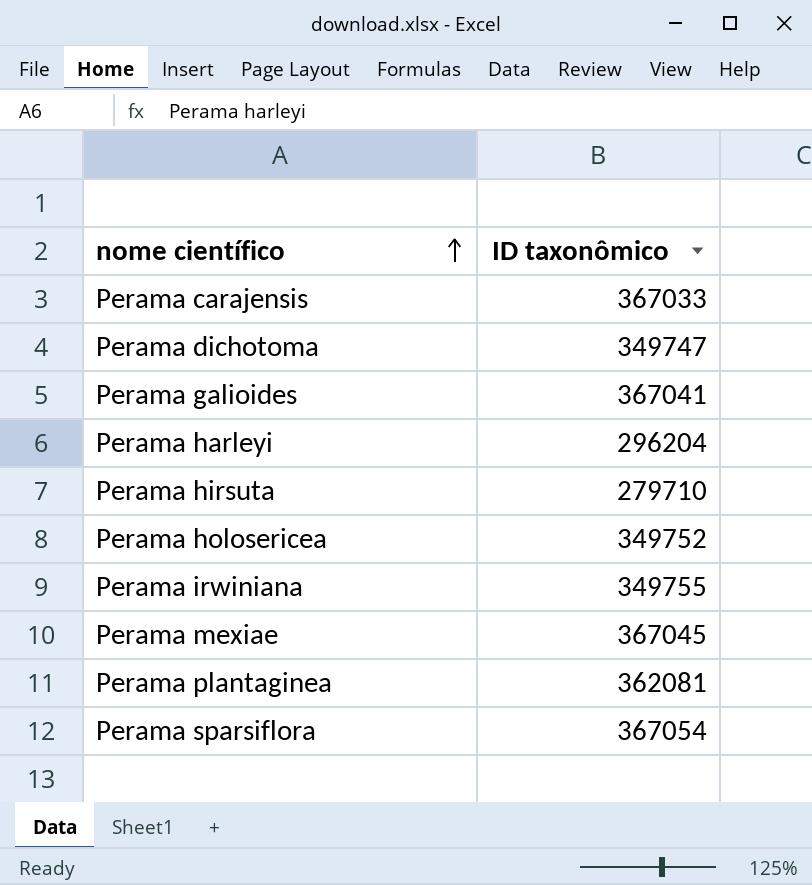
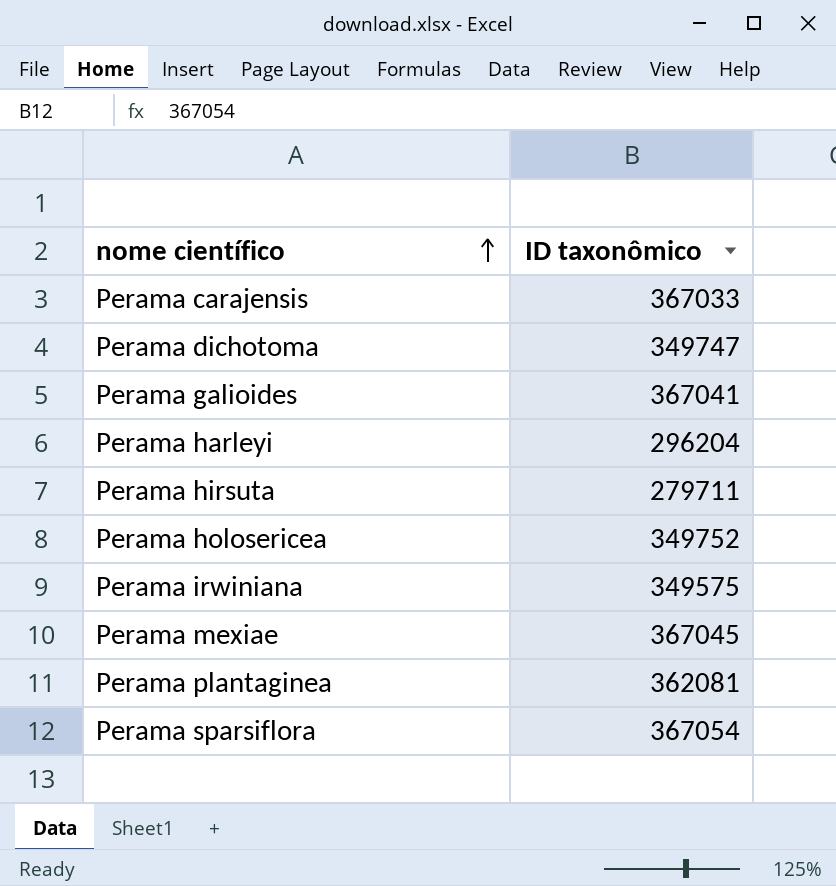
Perama hirsuta | ID taxonômico: 279710 -> 279711
Perama irwiniana | ID taxonômico: 349755 -> 349575

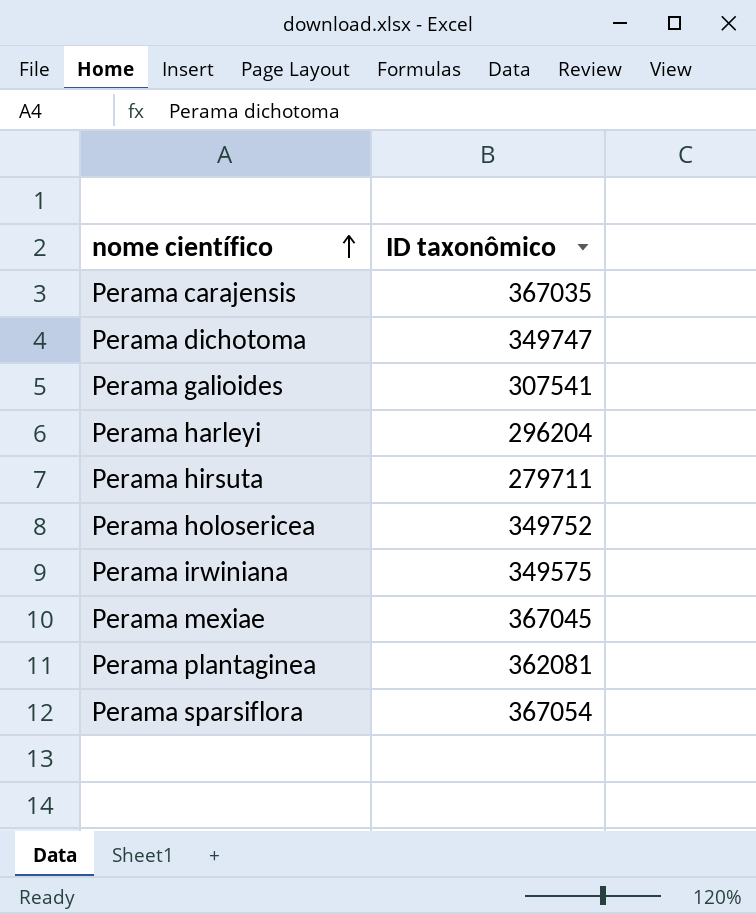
Perama carajensis | ID taxonômico: 367033 -> 367035
Perama galioides | ID taxonômico: 367041 -> 307541

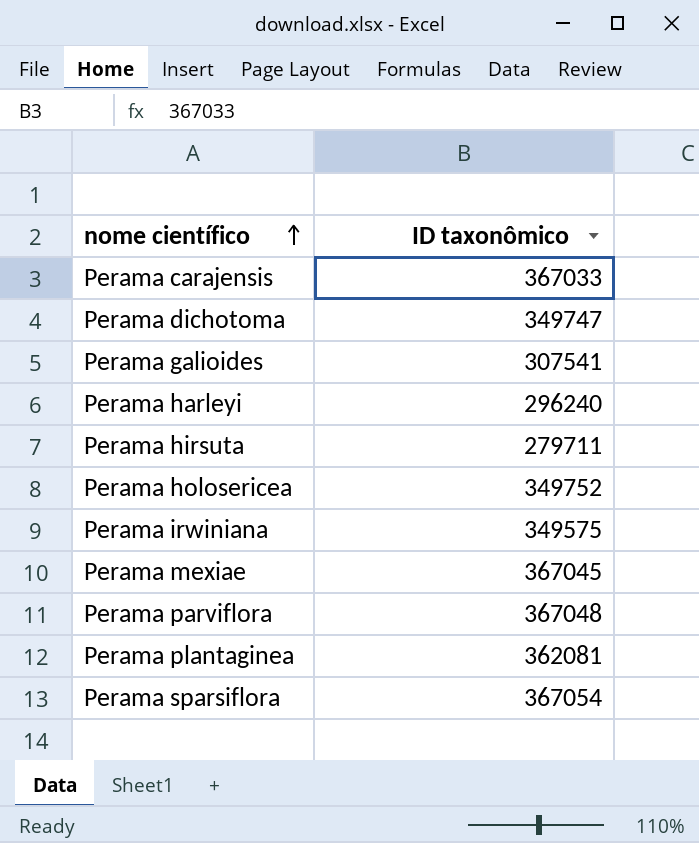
Perama carajensis | ID taxonômico: 367035 -> 367033
Perama harleyi | ID taxonômico: 296204 -> 296240
row Perama parviflora: none -> 367048

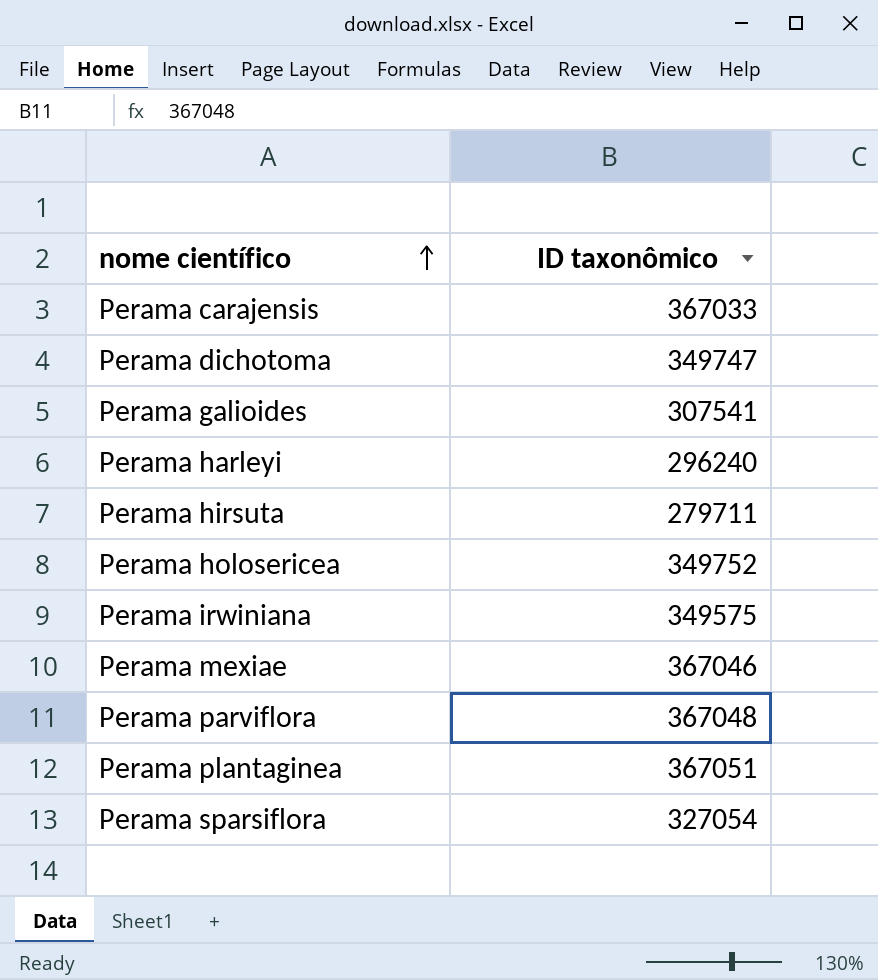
Perama mexiae | ID taxonômico: 367045 -> 367046
Perama plantaginea | ID taxonômico: 362081 -> 367051
Perama sparsiflora | ID taxonômico: 367054 -> 327054

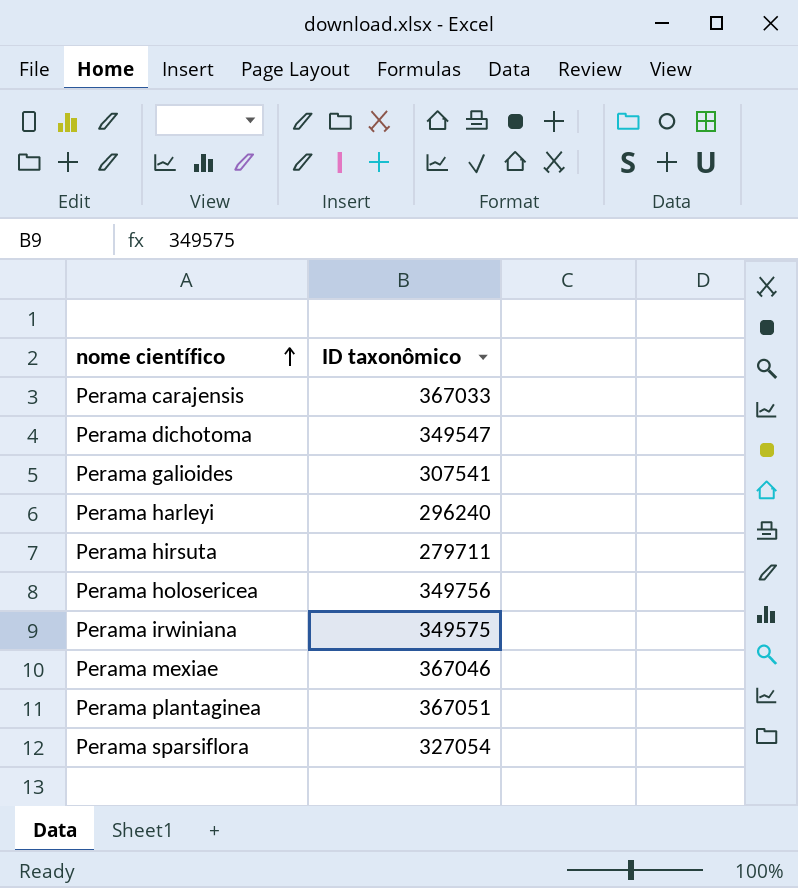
row Perama parviflora: 367048 -> none
Perama dichotoma | ID taxonômico: 349747 -> 349547
Perama holosericea | ID taxonômico: 349752 -> 349756

